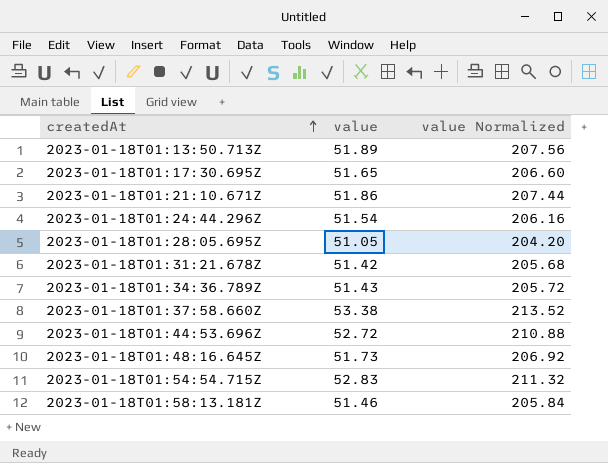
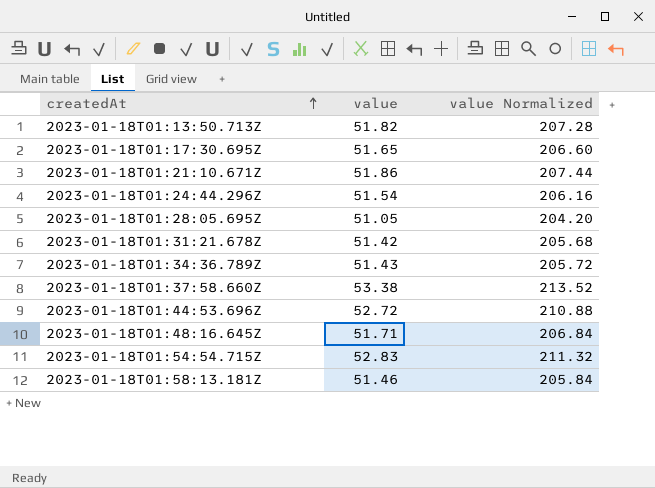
2023-01-18T01:13:50.713Z | value: 51.89 -> 51.82
2023-01-18T01:13:50.713Z | value Normalized: 207.56 -> 207.28
2023-01-18T01:48:16.645Z | value: 51.73 -> 51.71
2023-01-18T01:48:16.645Z | value Normalized: 206.92 -> 206.84

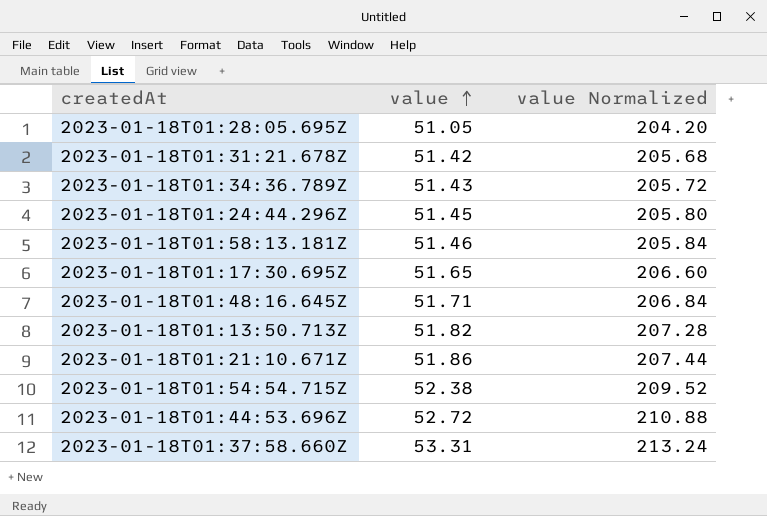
row order: createdAt ascending -> value ascending
2023-01-18T01:24:44.296Z | value: 51.54 -> 51.45
2023-01-18T01:24:44.296Z | value Normalized: 206.16 -> 205.80
2023-01-18T01:54:54.715Z | value: 52.83 -> 52.38
2023-01-18T01:54:54.715Z | value Normalized: 211.32 -> 209.52
2023-01-18T01:37:58.660Z | value: 53.38 -> 53.31
2023-01-18T01:37:58.660Z | value Normalized: 213.52 -> 213.24

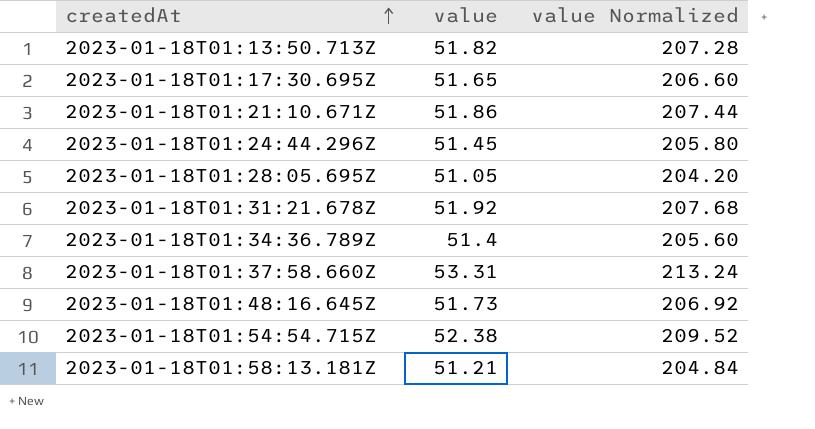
row order: value ascending -> createdAt ascending
row 2023-01-18T01:44:53.696Z: 52.72 | 210.88 -> none
2023-01-18T01:31:21.678Z | value: 51.42 -> 51.92
2023-01-18T01:31:21.678Z | value Normalized: 205.68 -> 207.68
2023-01-18T01:34:36.789Z | value: 51.43 -> 51.4
2023-01-18T01:34:36.789Z | value Normalized: 205.72 -> 205.60
2023-01-18T01:48:16.645Z | value: 51.71 -> 51.73
2023-01-18T01:48:16.645Z | value Normalized: 206.84 -> 206.92
2023-01-18T01:58:13.181Z | value: 51.46 -> 51.21
2023-01-18T01:58:13.181Z | value Normalized: 205.84 -> 204.84

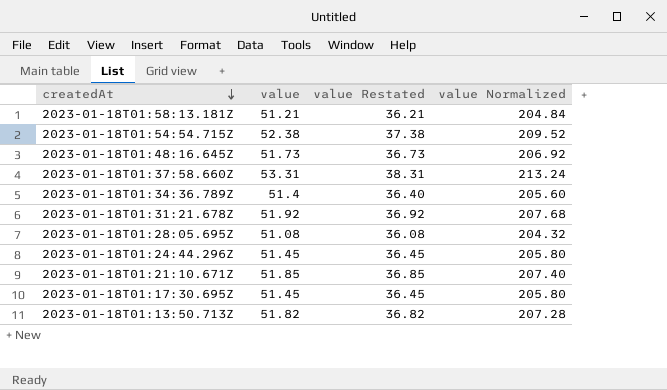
row order: createdAt ascending -> createdAt descending
column value Restated | formula: none -> [value] - 15
2023-01-18T01:28:05.695Z | value: 51.05 -> 51.08
2023-01-18T01:28:05.695Z | value Normalized: 204.20 -> 204.32
2023-01-18T01:21:10.671Z | value: 51.86 -> 51.85
2023-01-18T01:21:10.671Z | value Normalized: 207.44 -> 207.40
2023-01-18T01:17:30.695Z | value: 51.65 -> 51.45
2023-01-18T01:17:30.695Z | value Normalized: 206.60 -> 205.80

